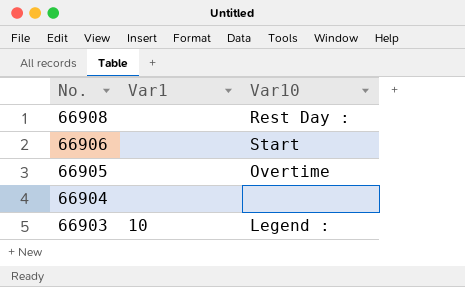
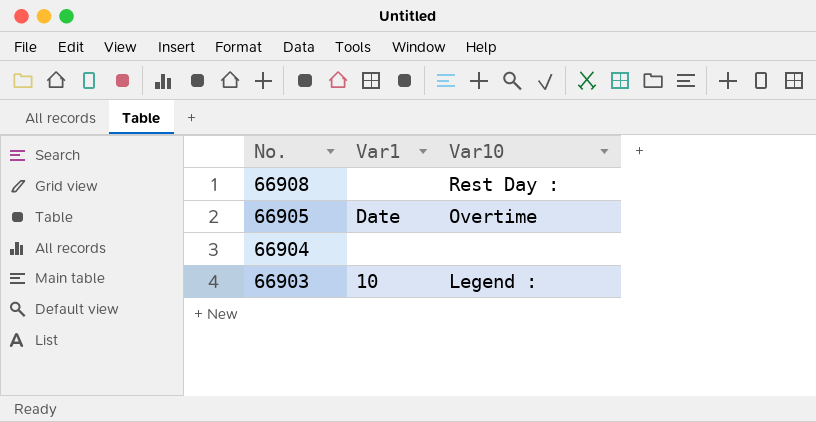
row 66906: none | Start -> none
66905 | Var1: none -> Date

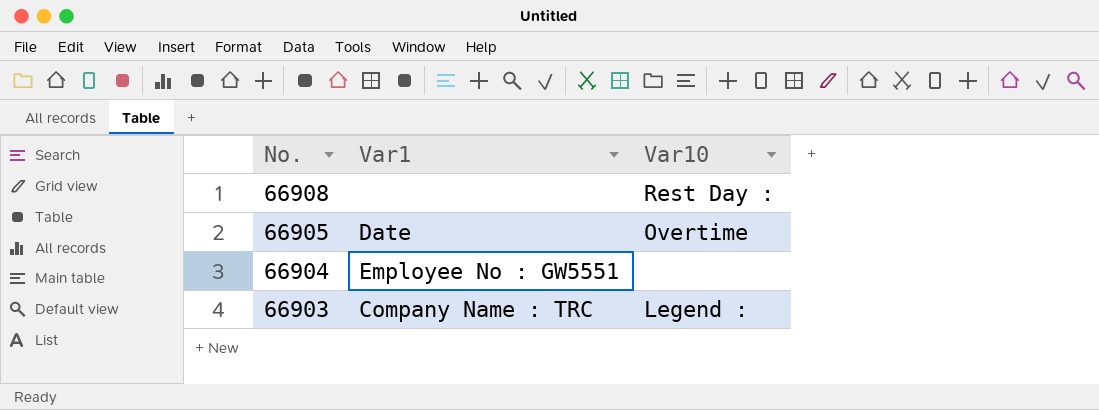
66904 | Var1: none -> Employee No : GW5551
66903 | Var1: 10 -> Company Name : TRC

